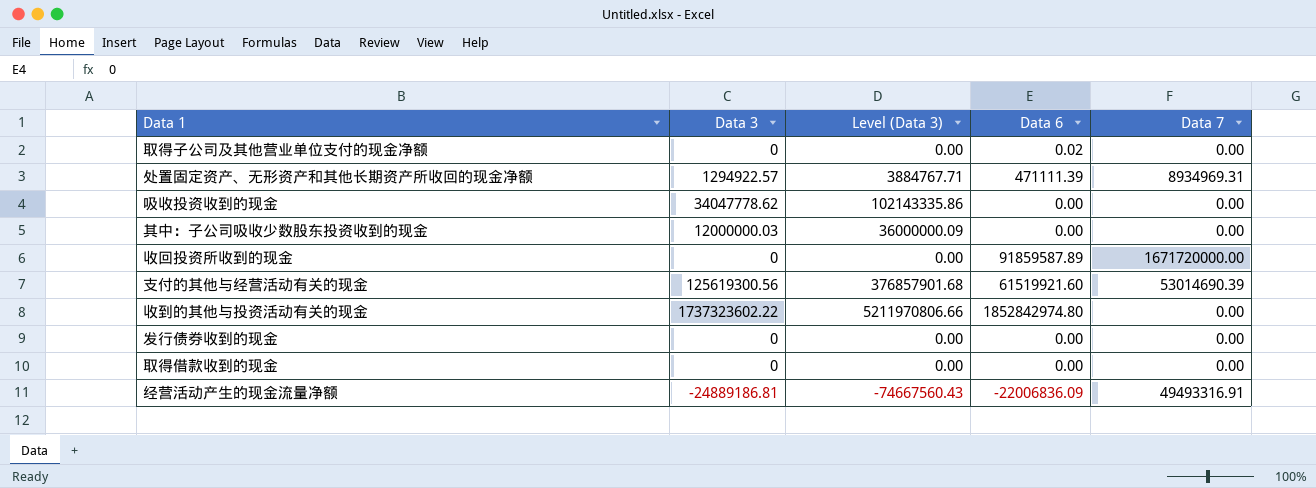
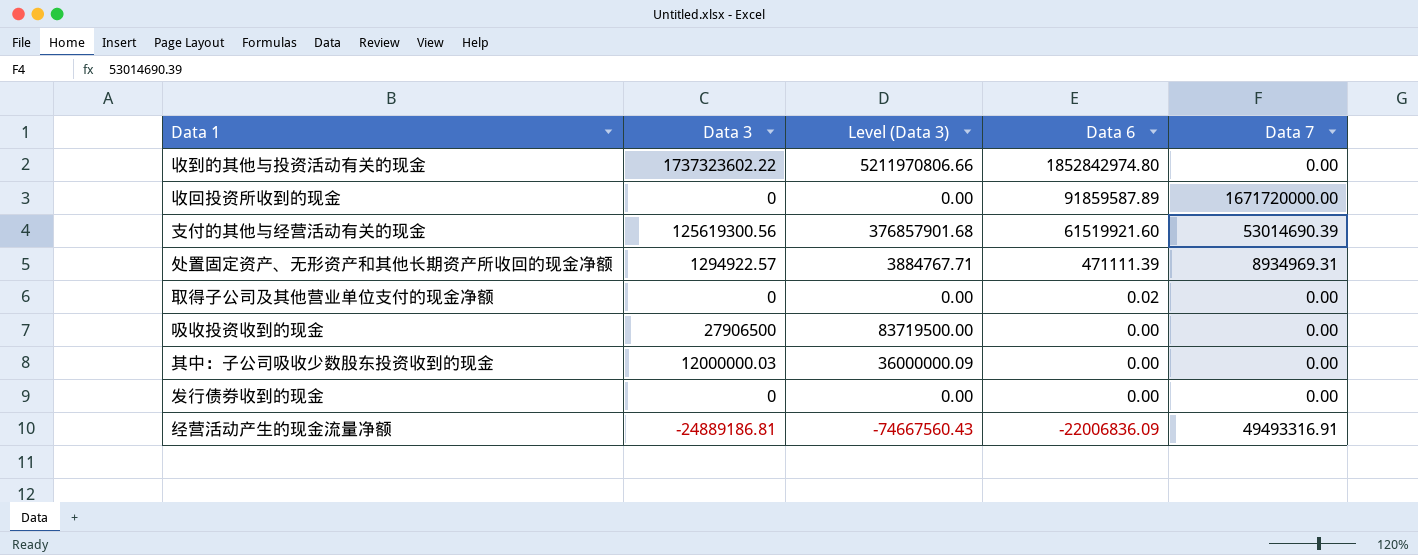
row order: none -> Data 6 descending
row 取得借款收到的现金: 0 | 0.00 | 0.00 | 0.00 -> none
吸收投资收到的现金 | Data 3: 34047778.62 -> 27906500
吸收投资收到的现金 | Level (Data 3): 102143335.86 -> 83719500.00

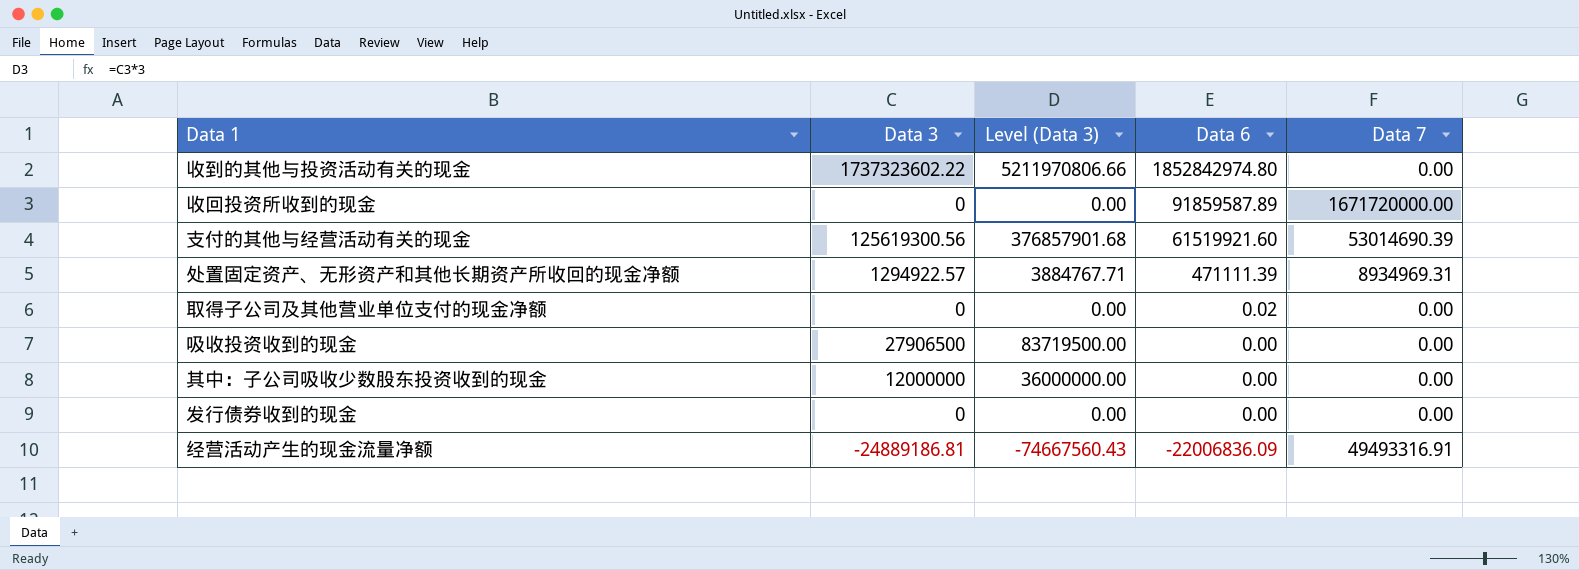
其中：子公司吸收少数股东投资收到的现金 | Data 3: 12000000.03 -> 12000000
其中：子公司吸收少数股东投资收到的现金 | Level (Data 3): 36000000.09 -> 36000000.00

